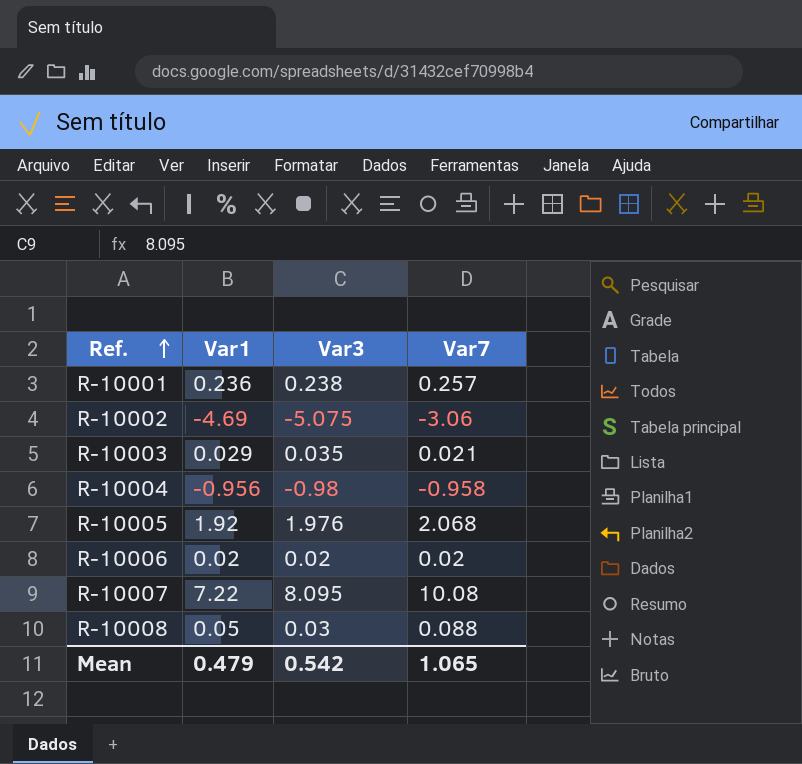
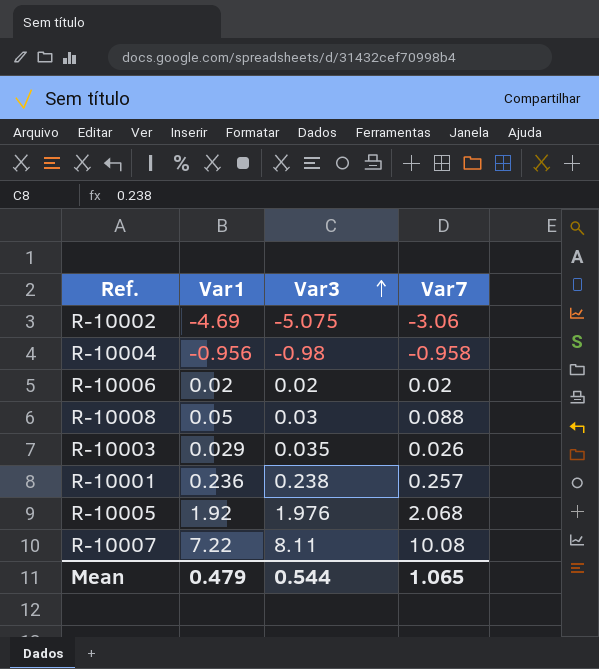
row order: Ref. ascending -> Var3 ascending
R-10003 | Var7: 0.021 -> 0.026
R-10007 | Var3: 8.095 -> 8.11
Mean | Var3: 0.542 -> 0.544

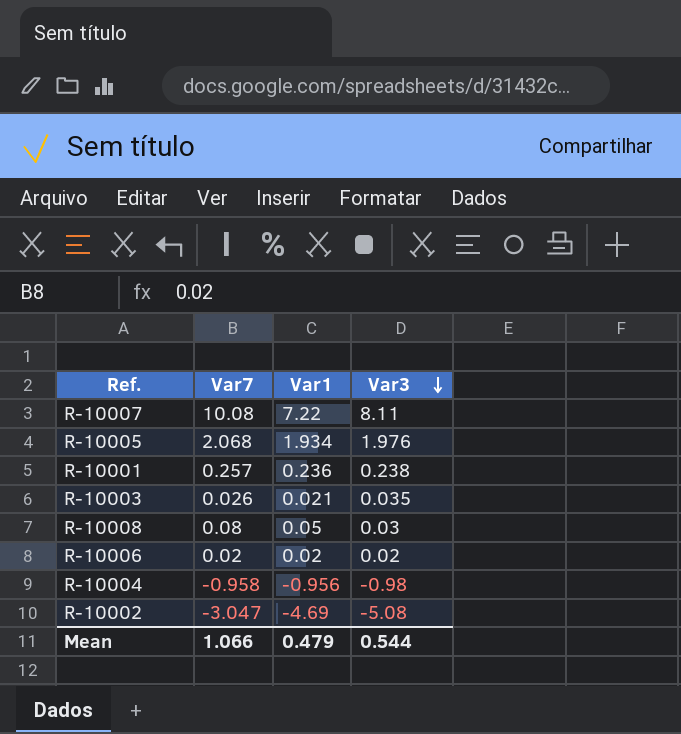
row order: Var3 ascending -> Var3 descending
column Var7 | position: 4 -> 2
R-10005 | Var1: 1.92 -> 1.934
R-10003 | Var1: 0.029 -> 0.021
R-10008 | Var7: 0.088 -> 0.08
R-10002 | Var7: -3.06 -> -3.047
R-10002 | Var3: -5.075 -> -5.08
Mean | Var7: 1.065 -> 1.066

